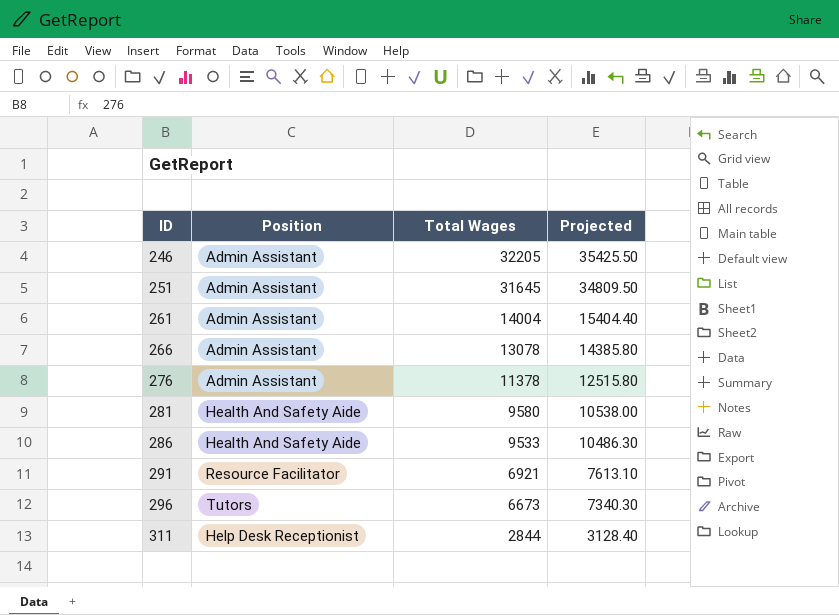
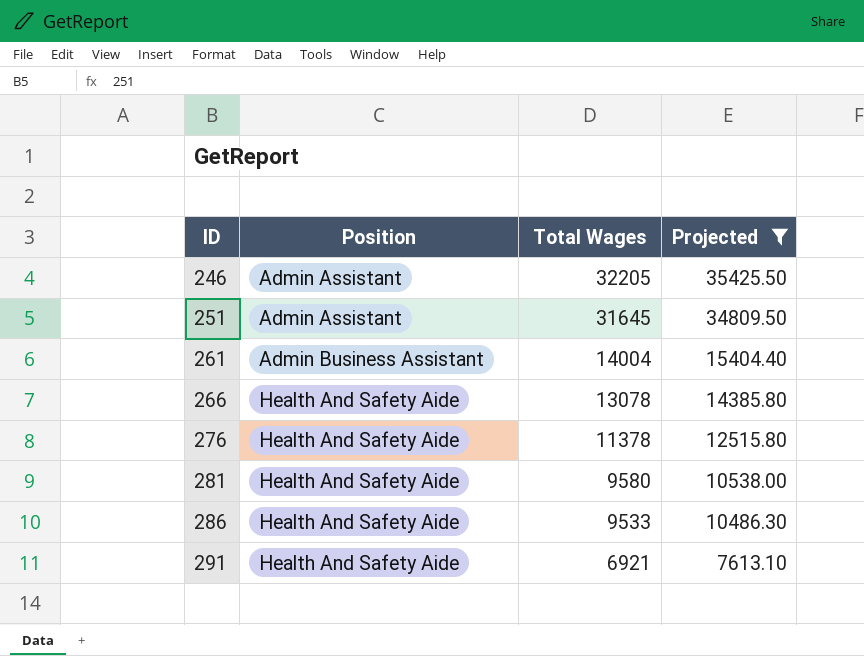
filter: none -> Projected >= 7613.10
261 | Position: Admin Assistant -> Admin Business Assistant
266 | Position: Admin Assistant -> Health And Safety Aide
276 | Position: Admin Assistant -> Health And Safety Aide
291 | Position: Resource Facilitator -> Health And Safety Aide

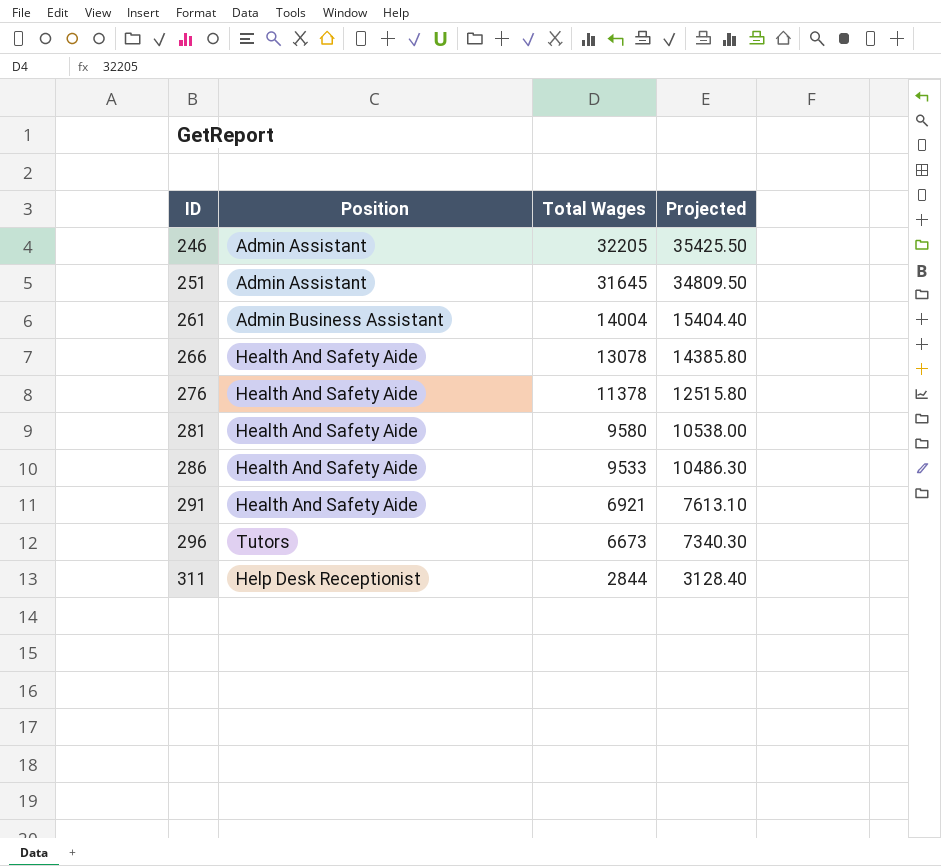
filter: Projected >= 7613.10 -> none

